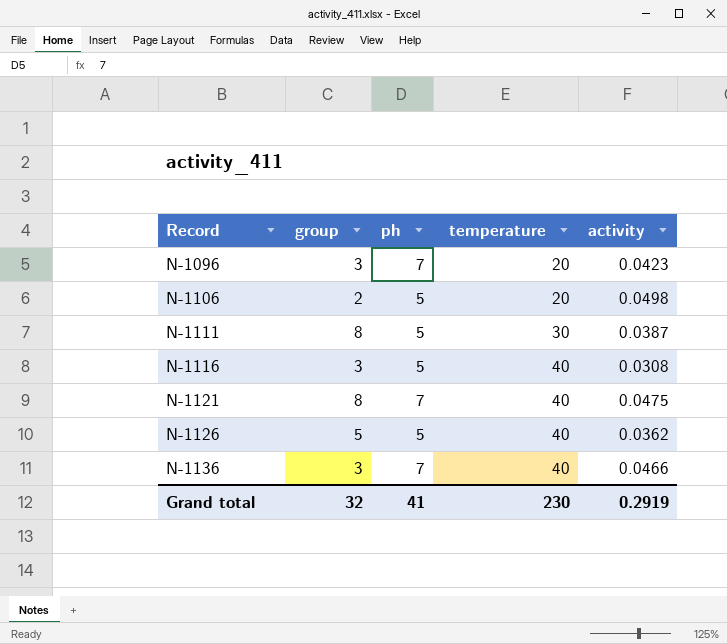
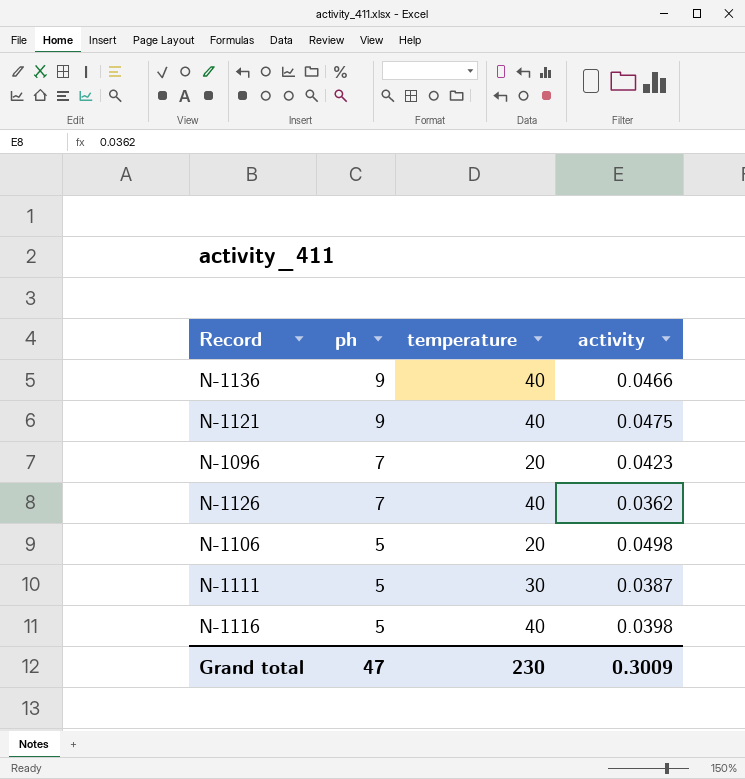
row order: Record ascending -> ph descending
column group | position: 2 -> none
N-1136 | ph: 7 -> 9
N-1121 | ph: 7 -> 9
N-1126 | ph: 5 -> 7
N-1116 | activity: 0.0308 -> 0.0398
Grand total | ph: 41 -> 47
Grand total | activity: 0.2919 -> 0.3009

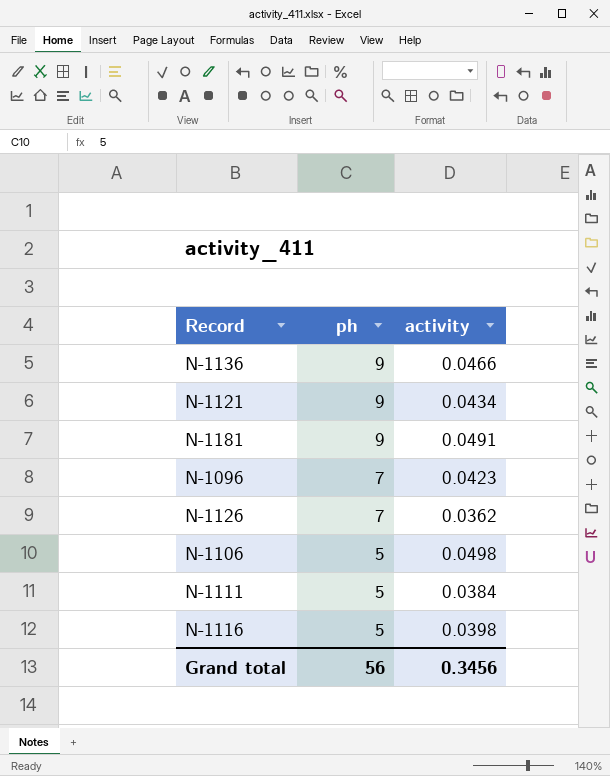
column temperature | position: 3 -> none
N-1121 | activity: 0.0475 -> 0.0434
row N-1181: none -> 9 | 0.0491
N-1111 | activity: 0.0387 -> 0.0384
Grand total | ph: 47 -> 56
Grand total | activity: 0.3009 -> 0.3456

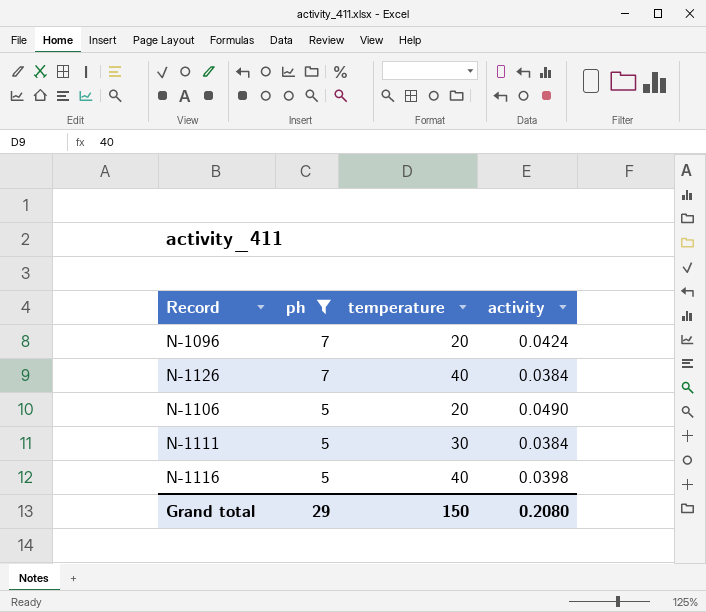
filter: none -> ph != 9
column temperature | position: none -> 3
N-1096 | activity: 0.0423 -> 0.0424
N-1126 | activity: 0.0362 -> 0.0384
N-1106 | activity: 0.0498 -> 0.0490
Grand total | ph: 56 -> 29
Grand total | activity: 0.3456 -> 0.2080

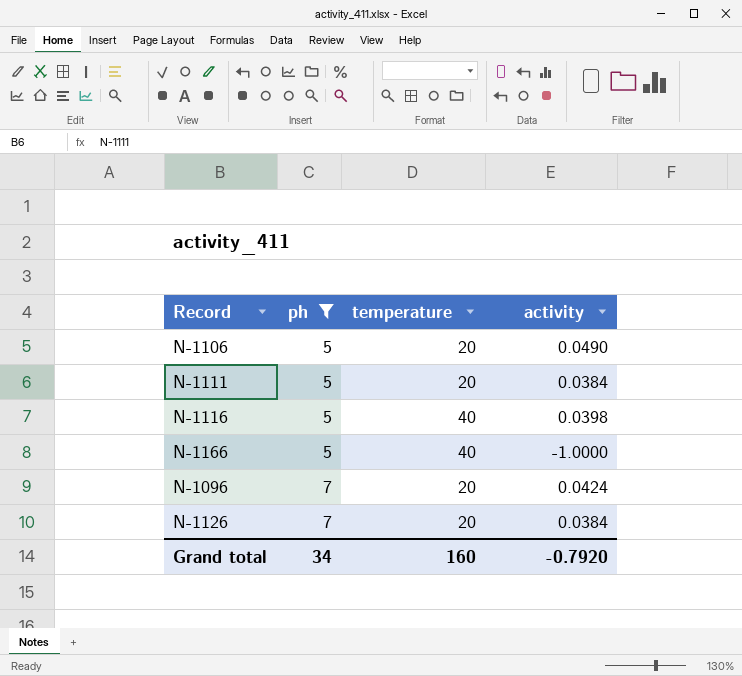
row order: ph descending -> ph ascending
N-1111 | temperature: 30 -> 20
row N-1166: none -> 5 | 40 | -1.0000
N-1126 | temperature: 40 -> 20
Grand total | ph: 29 -> 34
Grand total | temperature: 150 -> 160
Grand total | activity: 0.2080 -> -0.7920

